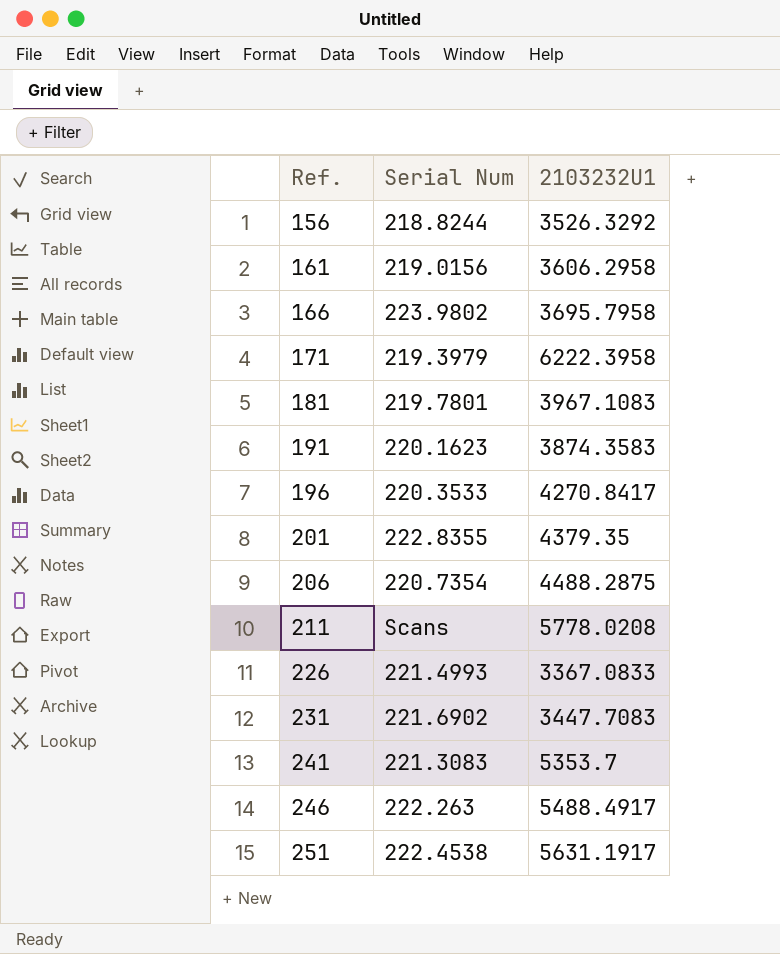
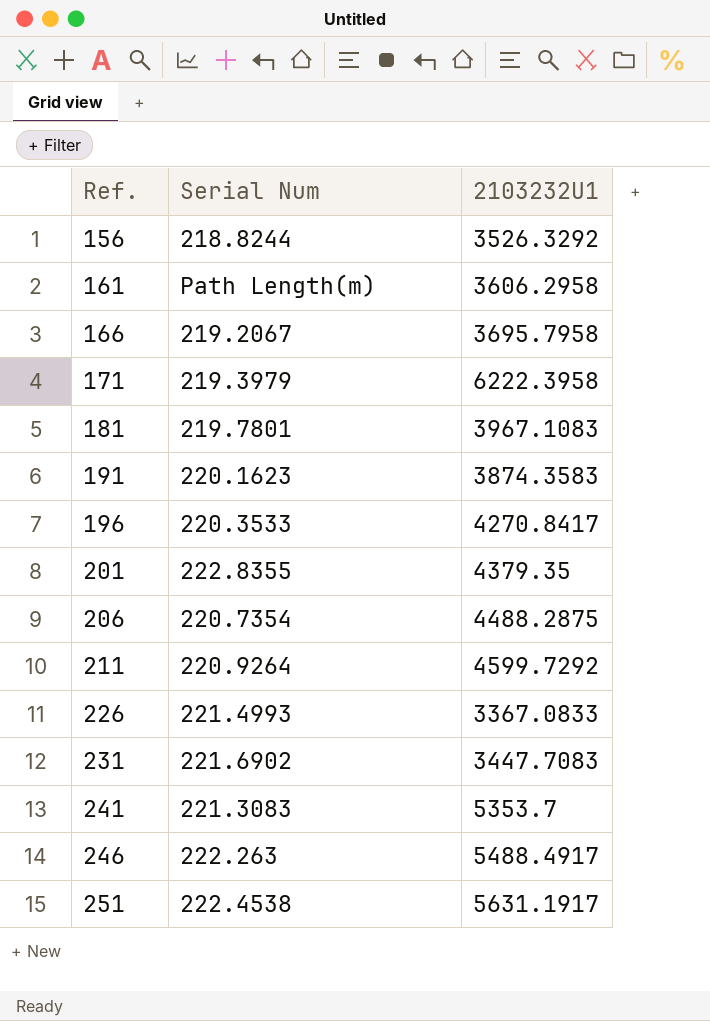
161 | Serial Num: 219.0156 -> Path Length(m)
166 | Serial Num: 223.9802 -> 219.2067
211 | Serial Num: Scans -> 220.9264
211 | 2103232U1: 5778.0208 -> 4599.7292

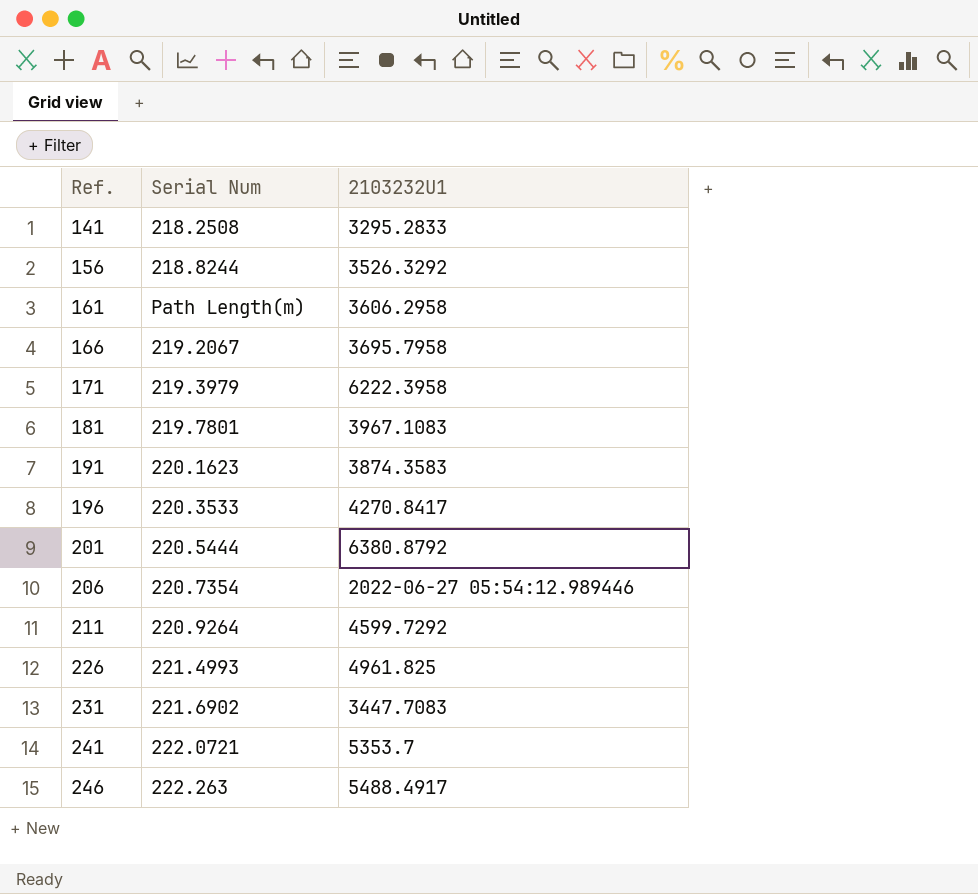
row 251: 222.4538 | 5631.1917 -> none
row 141: none -> 218.2508 | 3295.2833
201 | Serial Num: 222.8355 -> 220.5444
201 | 2103232U1: 4379.35 -> 6380.8792
206 | 2103232U1: 4488.2875 -> 2022-06-27 05:54:12.989446
226 | 2103232U1: 3367.0833 -> 4961.825
241 | Serial Num: 221.3083 -> 222.0721

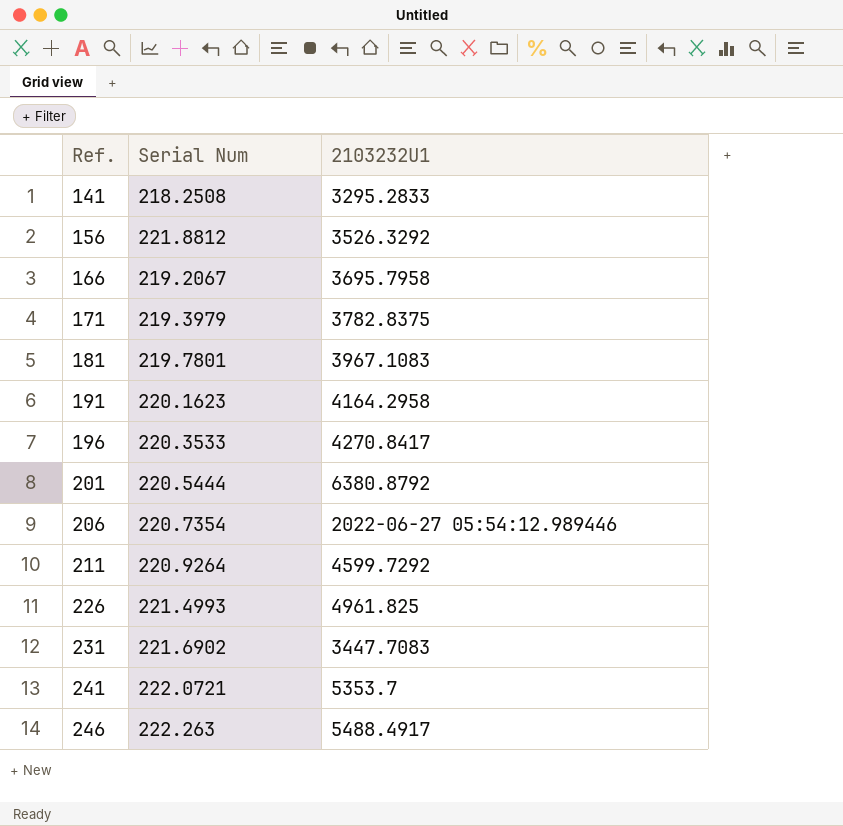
row 161: Path Length(m) | 3606.2958 -> none
156 | Serial Num: 218.8244 -> 221.8812
171 | 2103232U1: 6222.3958 -> 3782.8375
191 | 2103232U1: 3874.3583 -> 4164.2958

